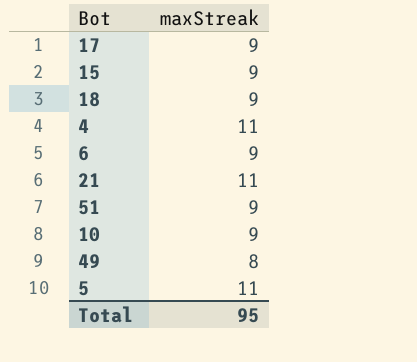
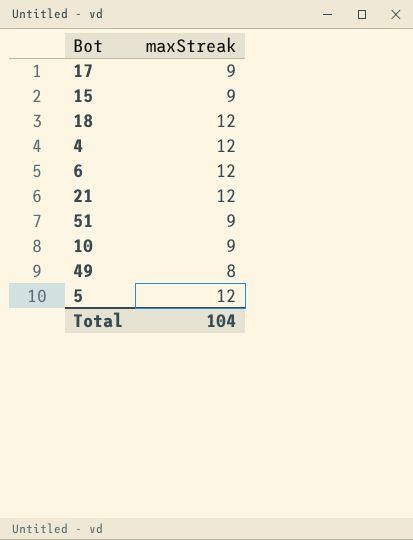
18 | maxStreak: 9 -> 12
4 | maxStreak: 11 -> 12
6 | maxStreak: 9 -> 12
21 | maxStreak: 11 -> 12
5 | maxStreak: 11 -> 12
Total | maxStreak: 95 -> 104

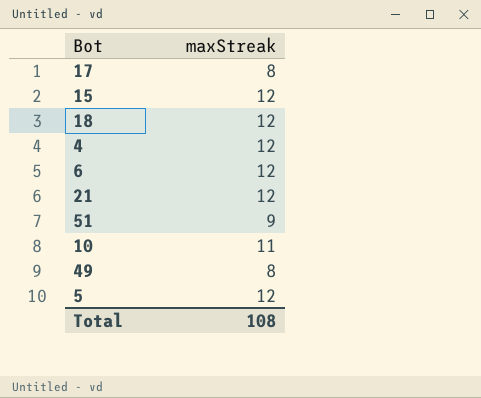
17 | maxStreak: 9 -> 8
15 | maxStreak: 9 -> 12
10 | maxStreak: 9 -> 11
Total | maxStreak: 104 -> 108

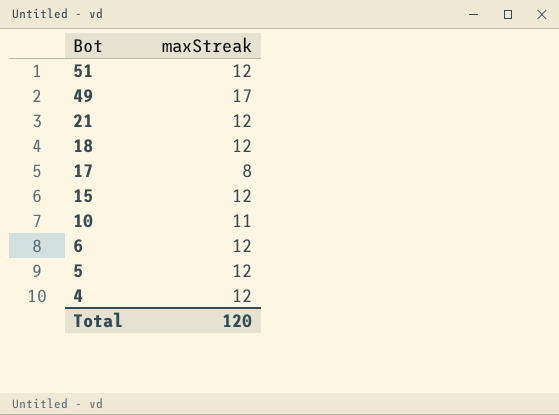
row order: none -> Bot descending
51 | maxStreak: 9 -> 12
49 | maxStreak: 8 -> 17
Total | maxStreak: 108 -> 120

